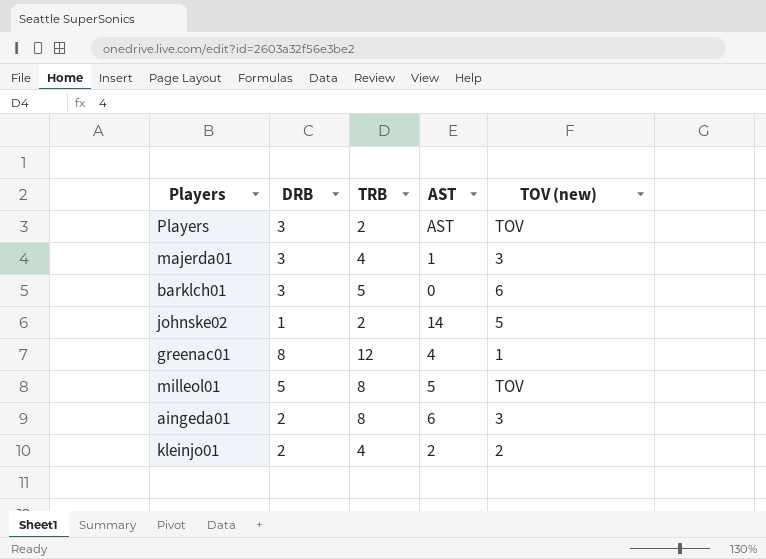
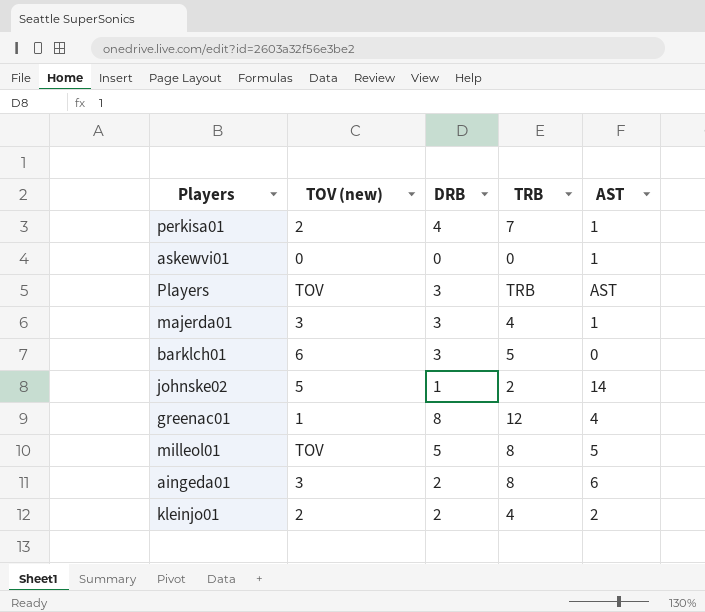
column TOV (new) | position: 5 -> 2
row perkisa01: none -> 2 | 4 | 7 | 1
row askewvi01: none -> 0 | 0 | 0 | 1
Players | TRB: 2 -> TRB

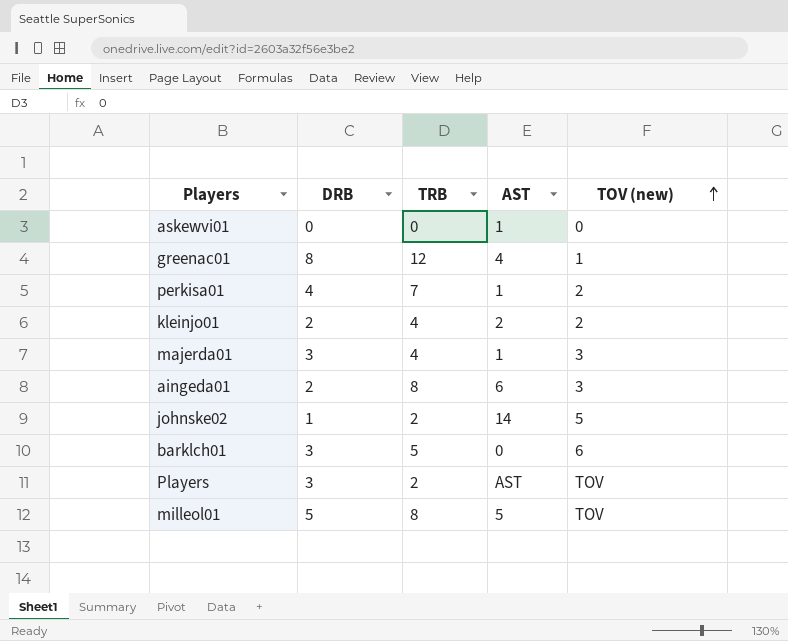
row order: none -> TOV (new) ascending
column TOV (new) | position: 2 -> 5
Players | TRB: TRB -> 2

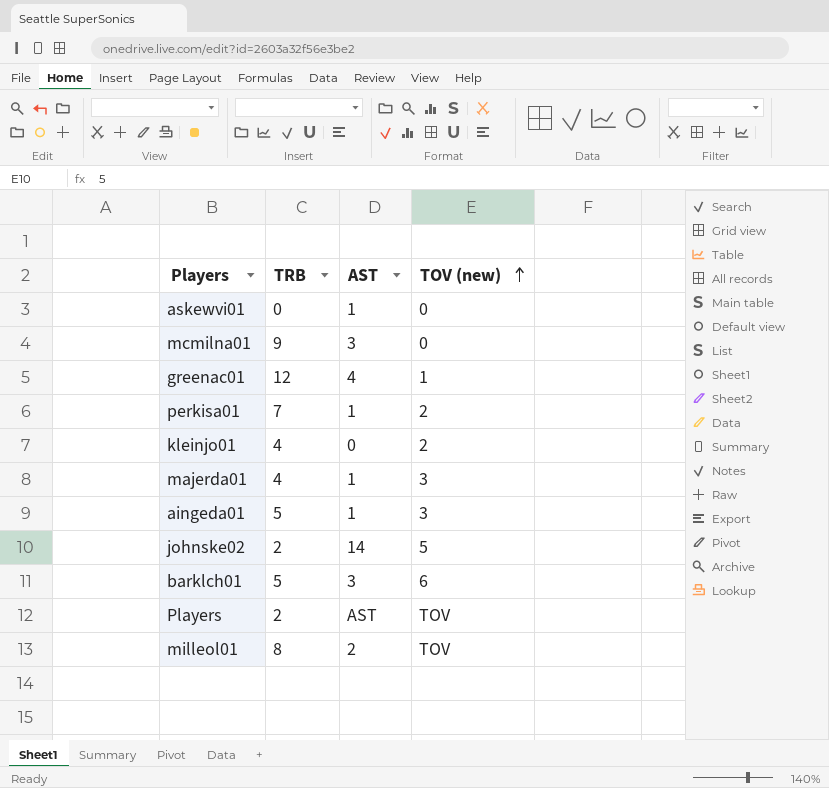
column DRB | position: 2 -> none
row mcmilna01: none -> 9 | 3 | 0
kleinjo01 | AST: 2 -> 0
aingeda01 | TRB: 8 -> 5
aingeda01 | AST: 6 -> 1
barklch01 | AST: 0 -> 3
milleol01 | AST: 5 -> 2

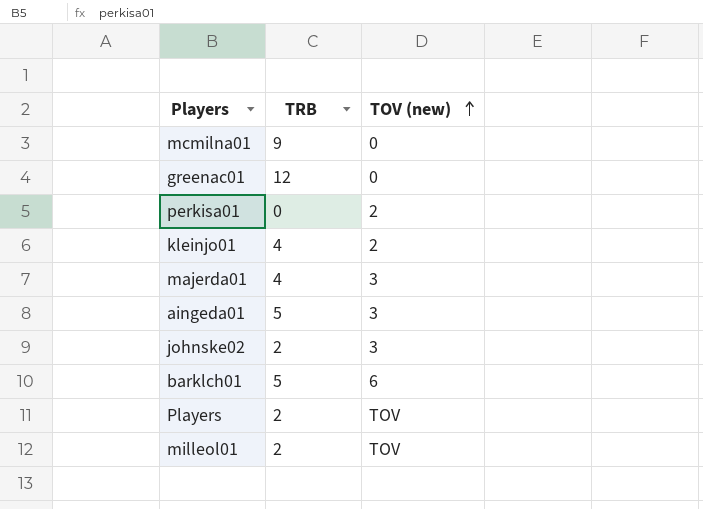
column AST | position: 3 -> none
row askewvi01: 0 | 1 | 0 -> none
greenac01 | TOV (new): 1 -> 0
perkisa01 | TRB: 7 -> 0
johnske02 | TOV (new): 5 -> 3
milleol01 | TRB: 8 -> 2

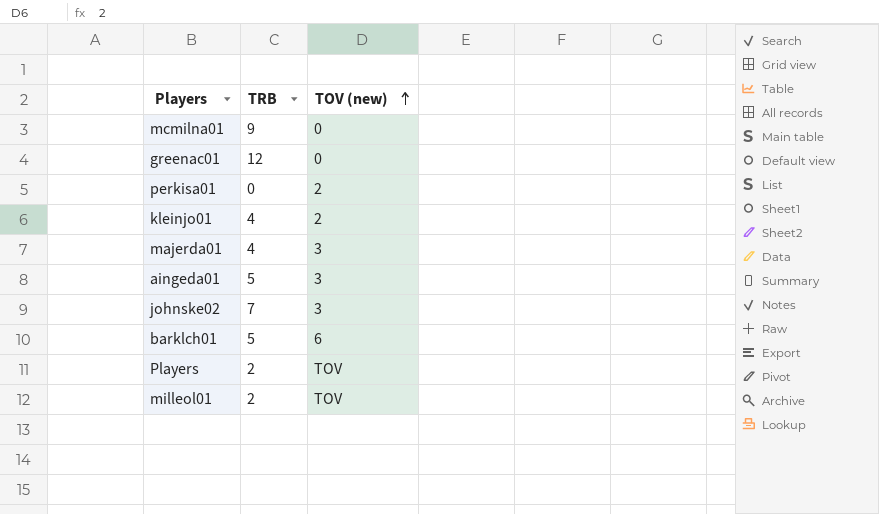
johnske02 | TRB: 2 -> 7

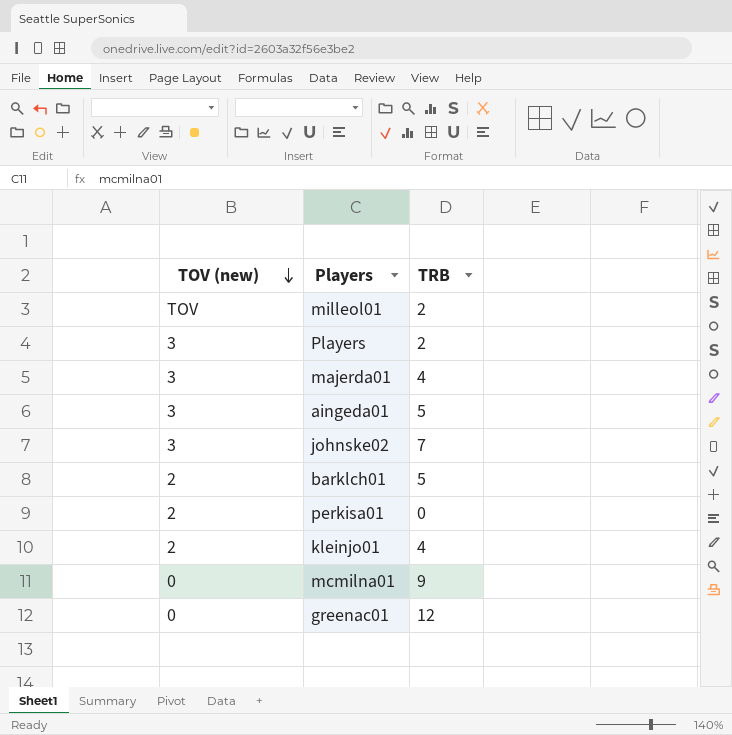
row order: TOV (new) ascending -> TOV (new) descending
column TOV (new) | position: 3 -> 1
Players | TOV (new): TOV -> 3
barklch01 | TOV (new): 6 -> 2

